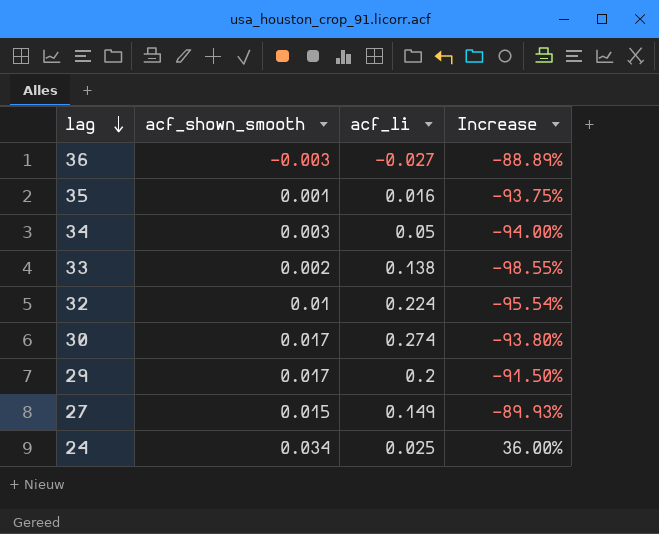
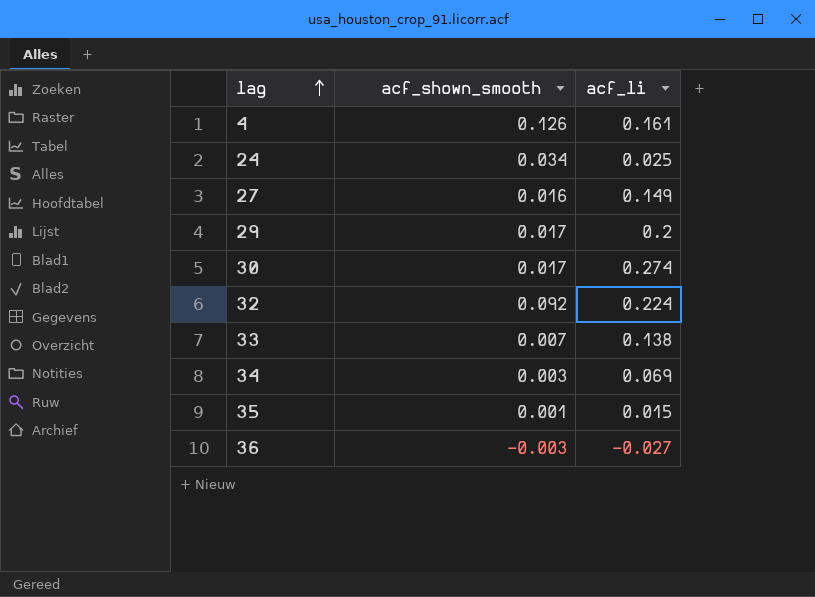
row order: lag descending -> lag ascending
column Increase | formula: ([acf_shown_smooth] - [acf_li]) / [acf_li] -> none
row 4: none -> 0.126 | 0.161
27 | acf_shown_smooth: 0.015 -> 0.016
32 | acf_shown_smooth: 0.01 -> 0.092
33 | acf_shown_smooth: 0.002 -> 0.007
34 | acf_li: 0.05 -> 0.069
35 | acf_li: 0.016 -> 0.015

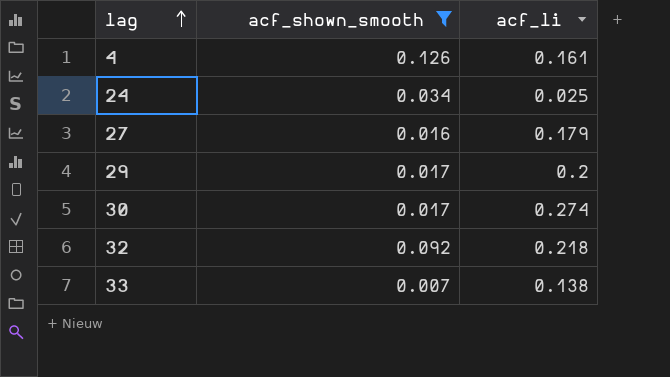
filter: none -> acf_shown_smooth >= 0.007
27 | acf_li: 0.149 -> 0.179
32 | acf_li: 0.224 -> 0.218

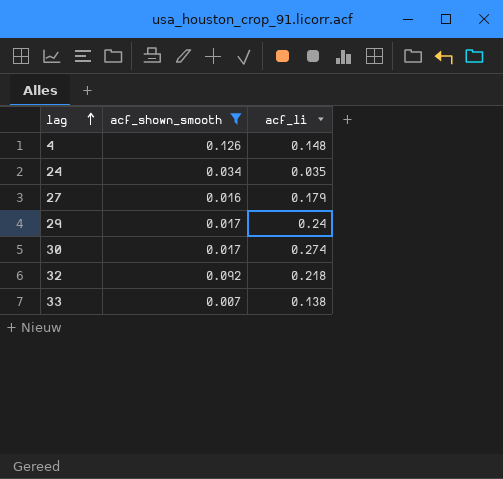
4 | acf_li: 0.161 -> 0.148
24 | acf_li: 0.025 -> 0.035
29 | acf_li: 0.2 -> 0.24

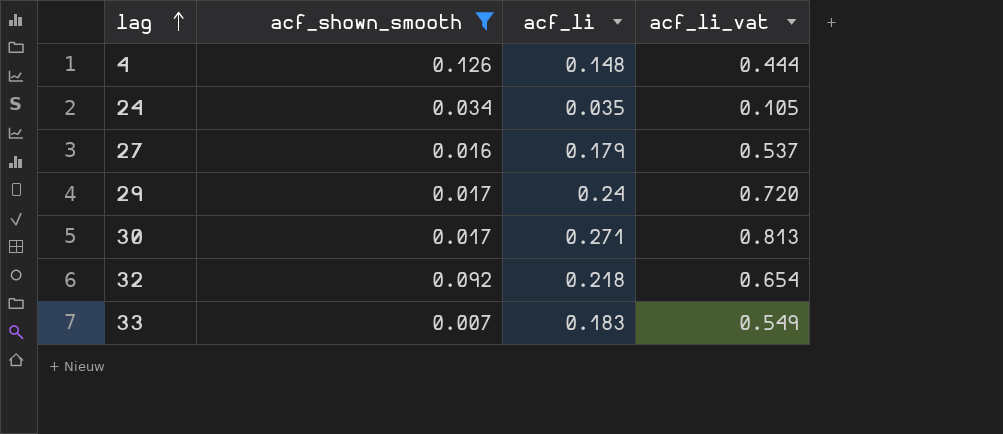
column acf_li_vat | formula: none -> [acf_li] * 3
30 | acf_li: 0.274 -> 0.271
33 | acf_li: 0.138 -> 0.183

